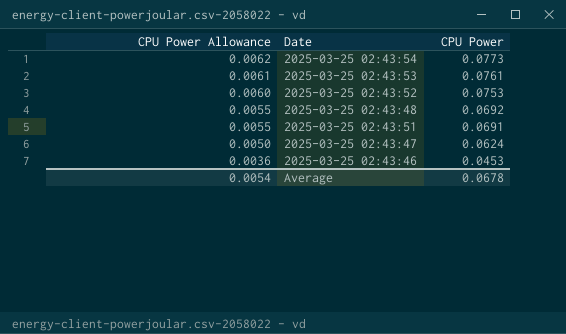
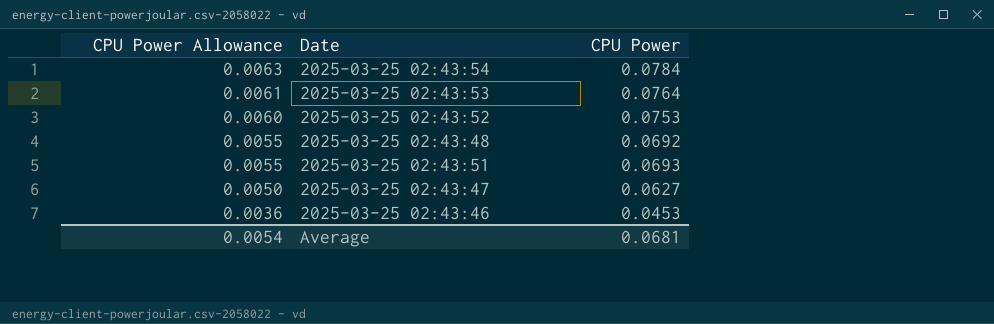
2025-03-25 02:43:54 | CPU Power Allowance: 0.0062 -> 0.0063
2025-03-25 02:43:54 | CPU Power: 0.0773 -> 0.0784
2025-03-25 02:43:53 | CPU Power: 0.0761 -> 0.0764
2025-03-25 02:43:51 | CPU Power: 0.0691 -> 0.0693
2025-03-25 02:43:47 | CPU Power: 0.0624 -> 0.0627
Average | CPU Power: 0.0678 -> 0.0681

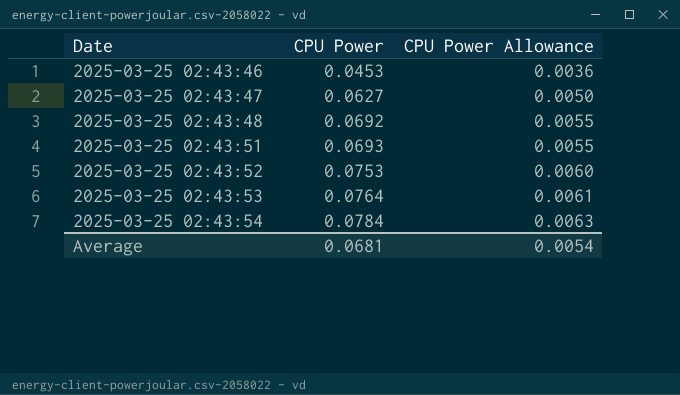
row order: CPU Power Allowance descending -> Date ascending
column CPU Power Allowance | position: 1 -> 3

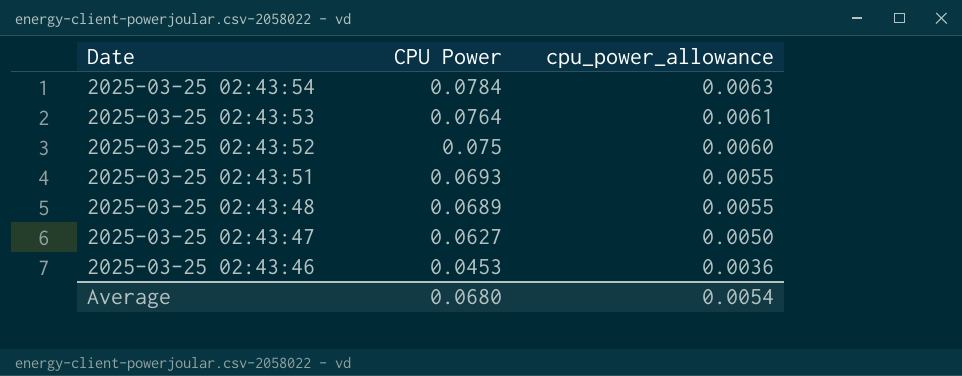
row order: Date ascending -> Date descending
column name: CPU Power Allowance -> cpu_power_allowance
2025-03-25 02:43:52 | CPU Power: 0.0753 -> 0.075
2025-03-25 02:43:48 | CPU Power: 0.0692 -> 0.0689
Average | CPU Power: 0.0681 -> 0.0680

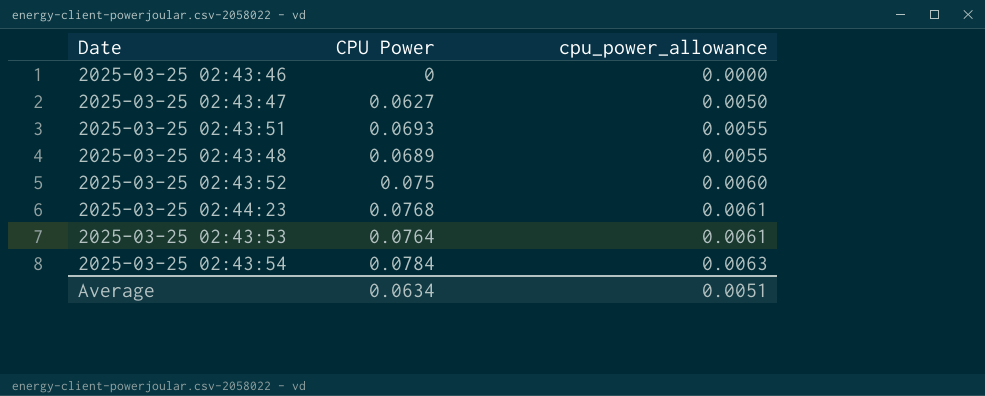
row order: Date descending -> cpu_power_allowance ascending
2025-03-25 02:43:46 | CPU Power: 0.0453 -> 0
2025-03-25 02:43:46 | cpu_power_allowance: 0.0036 -> 0.0000
row 2025-03-25 02:44:23: none -> 0.0768 | 0.0061
Average | CPU Power: 0.0680 -> 0.0634
Average | cpu_power_allowance: 0.0054 -> 0.0051

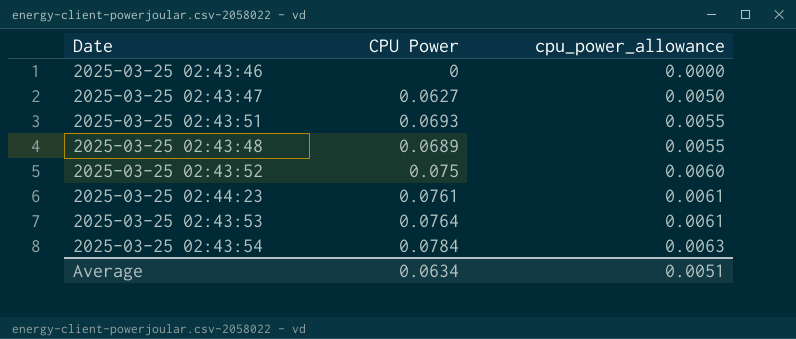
2025-03-25 02:44:23 | CPU Power: 0.0768 -> 0.0761

